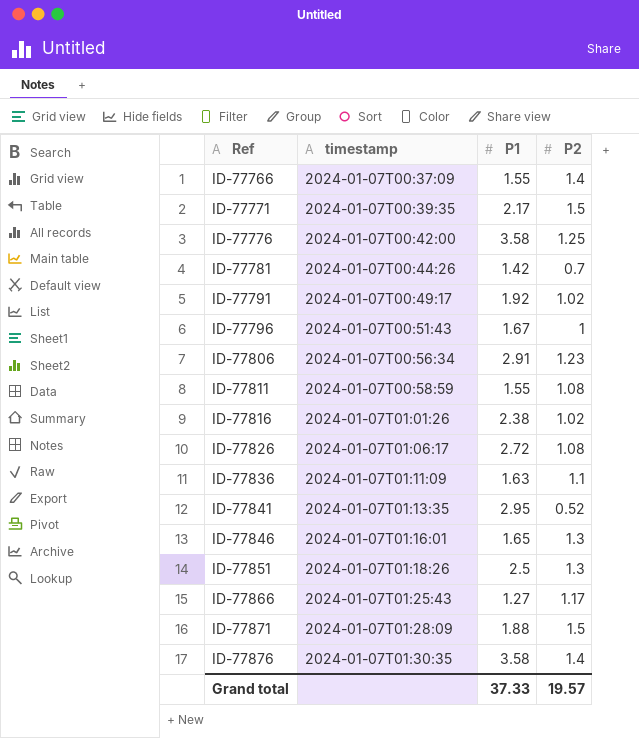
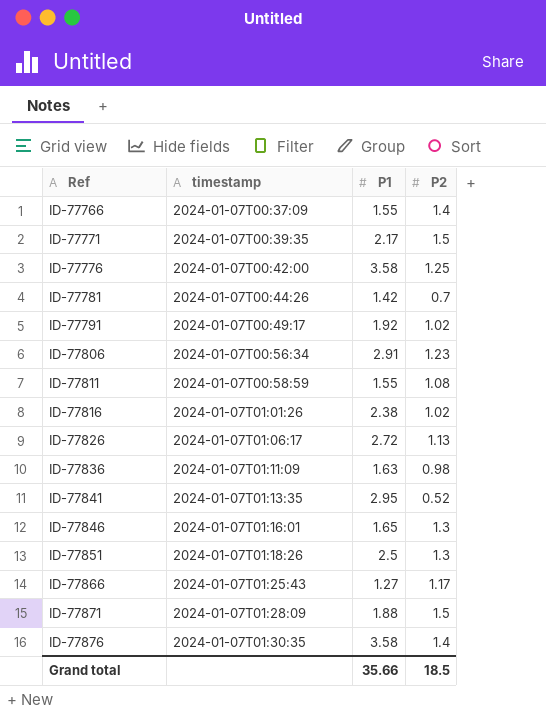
row ID-77796: 2024-01-07T00:51:43 | 1.67 | 1 -> none
ID-77826 | P2: 1.08 -> 1.13
ID-77836 | P2: 1.1 -> 0.98
Grand total | P1: 37.33 -> 35.66
Grand total | P2: 19.57 -> 18.5

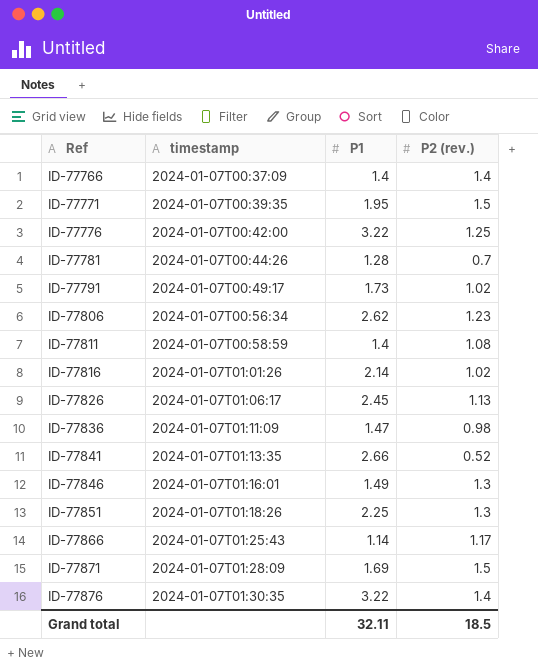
column name: P2 -> P2 (rev.)
ID-77766 | P1: 1.55 -> 1.4
ID-77771 | P1: 2.17 -> 1.95
ID-77776 | P1: 3.58 -> 3.22
ID-77781 | P1: 1.42 -> 1.28
ID-77791 | P1: 1.92 -> 1.73
ID-77806 | P1: 2.91 -> 2.62
ID-77811 | P1: 1.55 -> 1.4
ID-77816 | P1: 2.38 -> 2.14
ID-77826 | P1: 2.72 -> 2.45
ID-77836 | P1: 1.63 -> 1.47
ID-77841 | P1: 2.95 -> 2.66
ID-77846 | P1: 1.65 -> 1.49
ID-77851 | P1: 2.5 -> 2.25
ID-77866 | P1: 1.27 -> 1.14
ID-77871 | P1: 1.88 -> 1.69
ID-77876 | P1: 3.58 -> 3.22
Grand total | P1: 35.66 -> 32.11

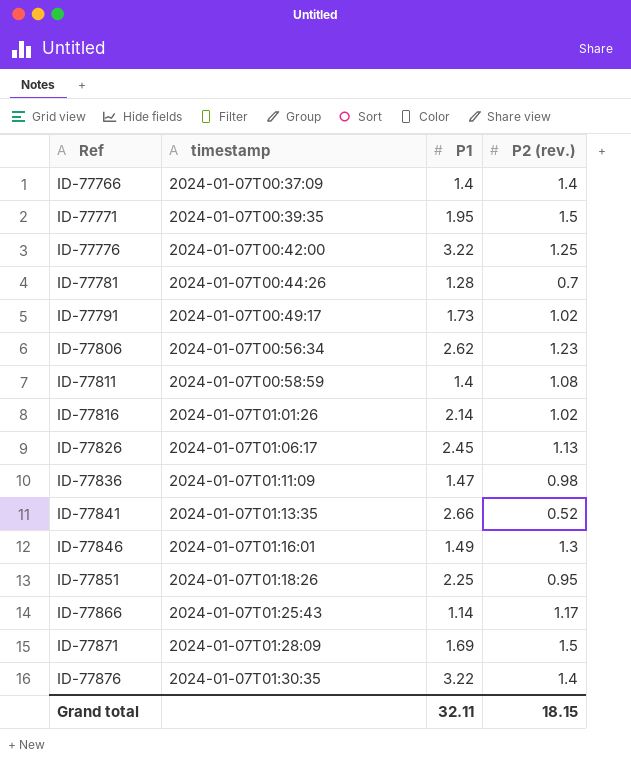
ID-77851 | P2 (rev.): 1.3 -> 0.95
Grand total | P2 (rev.): 18.5 -> 18.15

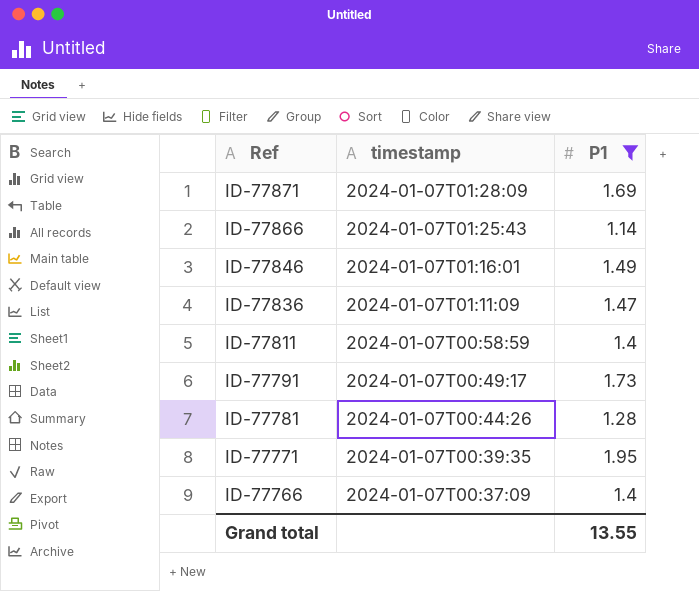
filter: none -> P1 <= 1.95
row order: Ref ascending -> Ref descending
column P2 (rev.) | position: 4 -> none
Grand total | P1: 32.11 -> 13.55

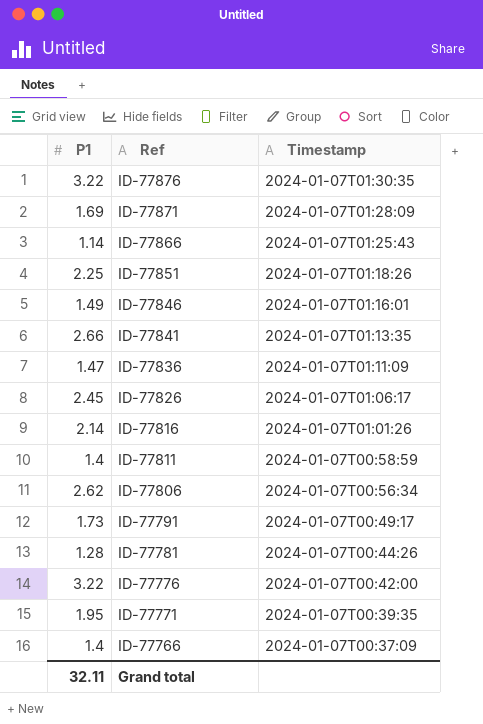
filter: P1 <= 1.95 -> none
column P1 | position: 3 -> 1
column name: timestamp -> Timestamp
Grand total | P1: 13.55 -> 32.11

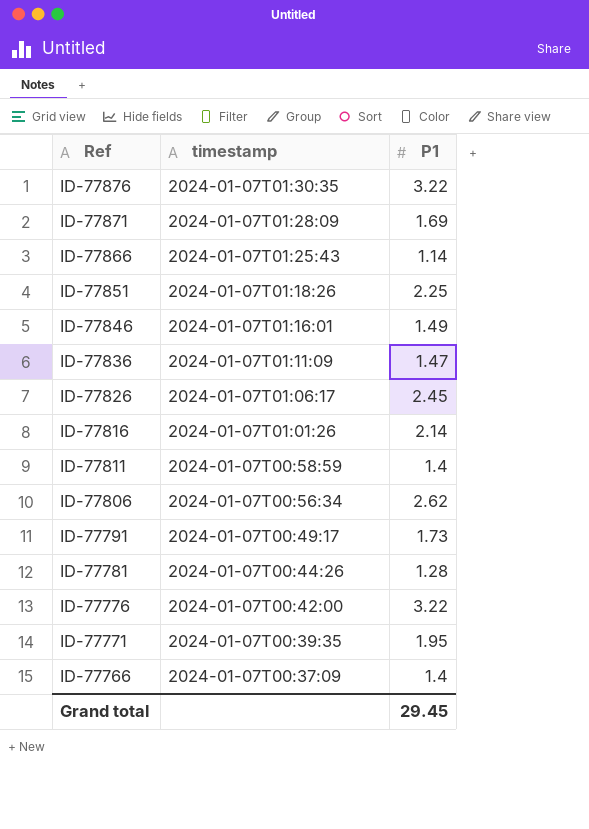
column name: Timestamp -> timestamp
column P1 | position: 1 -> 3
row ID-77841: 2.66 | 2024-01-07T01:13:35 -> none
Grand total | P1: 32.11 -> 29.45

